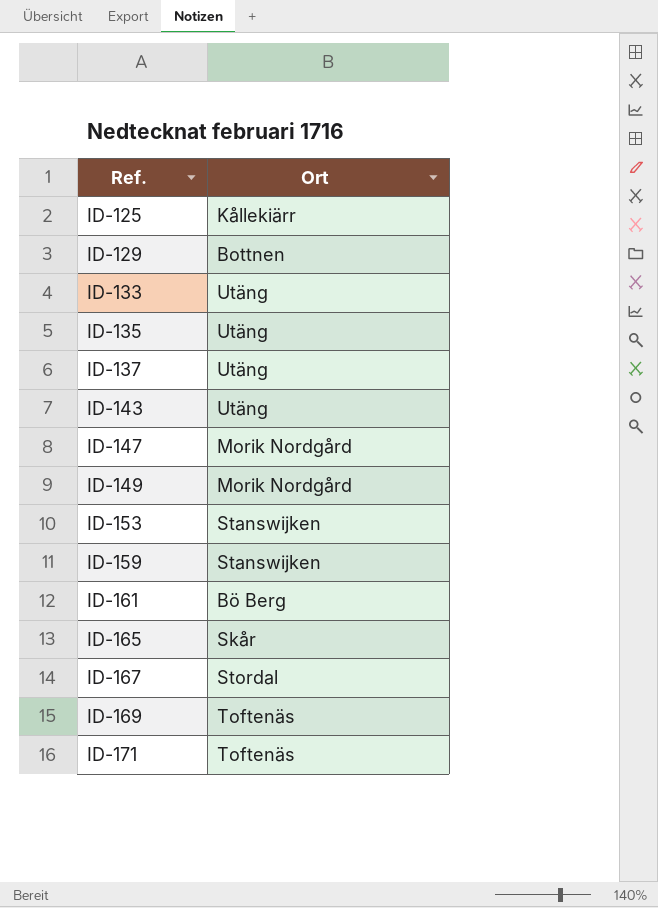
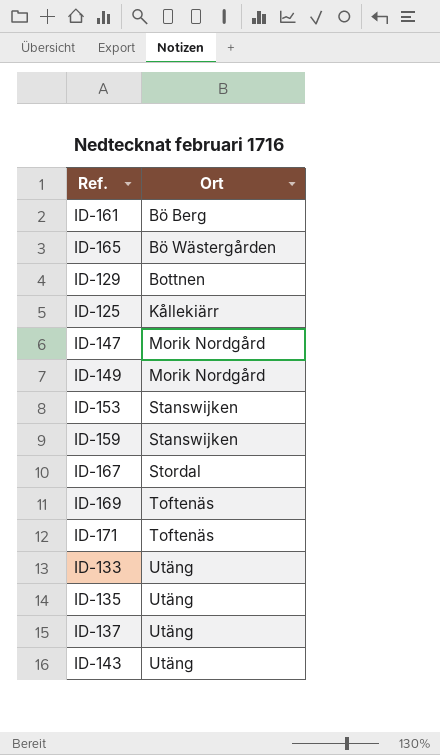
row order: Ref. ascending -> Ort ascending
ID-165 | Ort: Skår -> Bö Wästergården

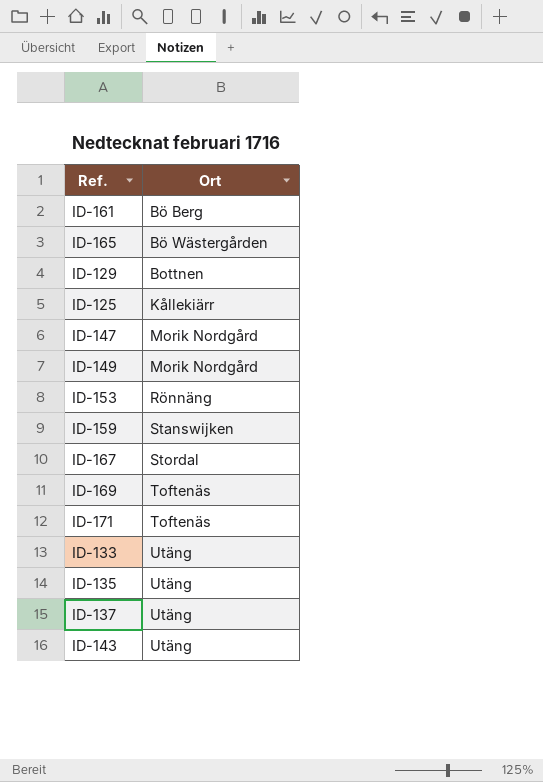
ID-153 | Ort: Stanswijken -> Rönnäng

